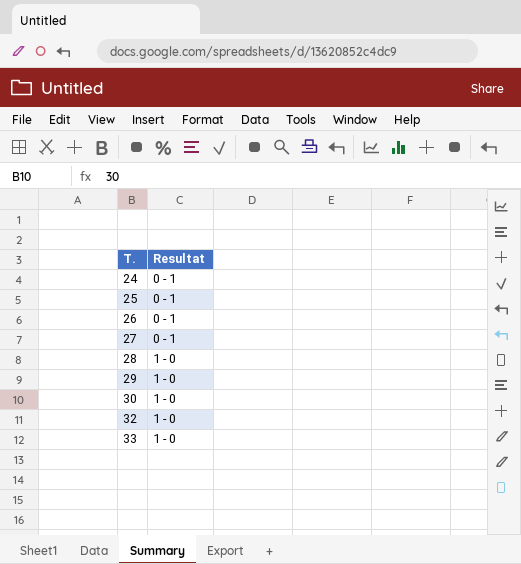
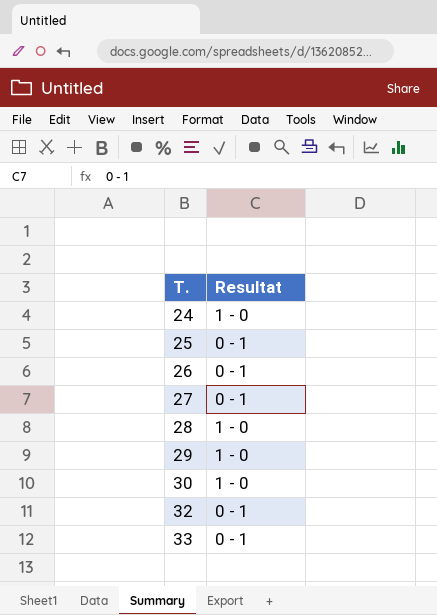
24 | Resultat: 0 - 1 -> 1 - 0
32 | Resultat: 1 - 0 -> 0 - 1
33 | Resultat: 1 - 0 -> 0 - 1

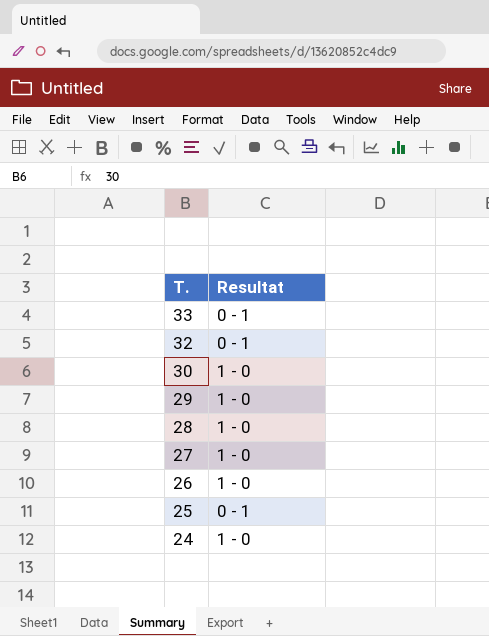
row order: T. ascending -> T. descending
27 | Resultat: 0 - 1 -> 1 - 0
26 | Resultat: 0 - 1 -> 1 - 0

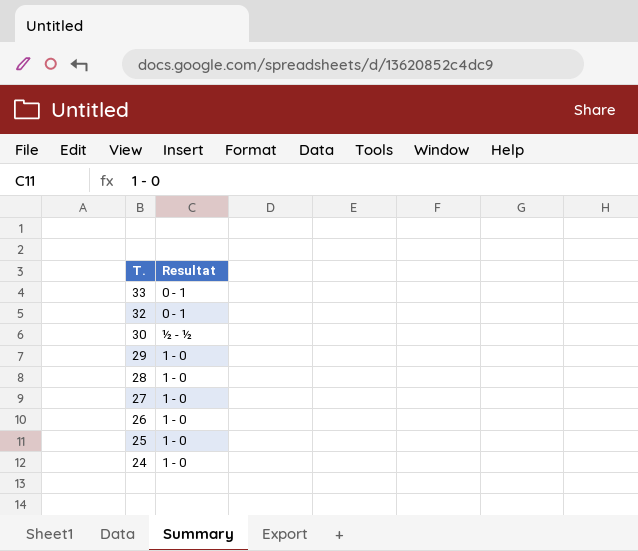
30 | Resultat: 1 - 0 -> ½ - ½
25 | Resultat: 0 - 1 -> 1 - 0

